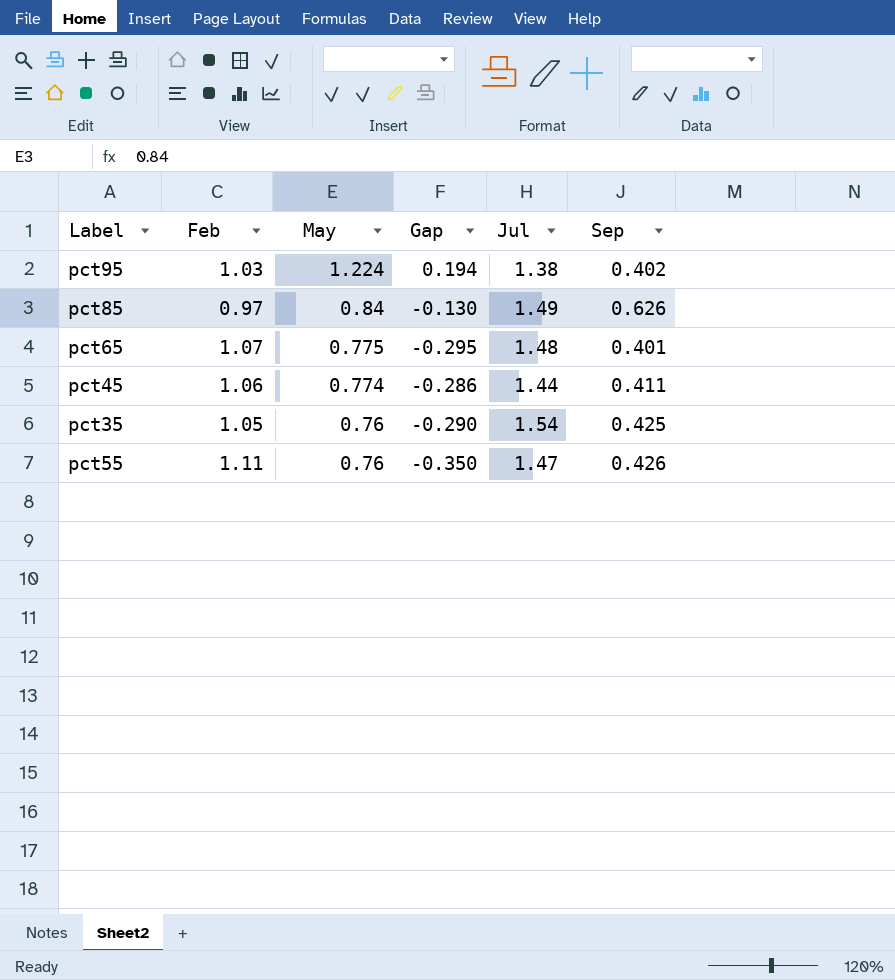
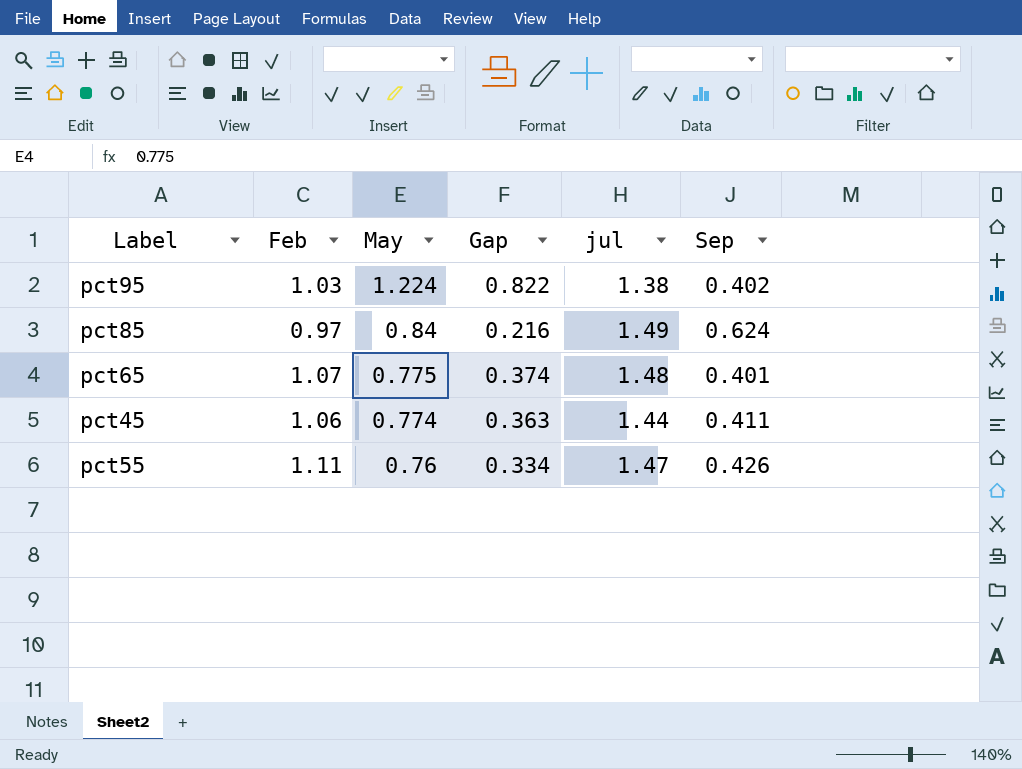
column Gap | formula: [May] - [Feb] -> [May] - [Sep]
column name: Jul -> jul
row pct35: 1.05 | 0.76 | -0.290 | 1.54 | 0.425 -> none
pct85 | Sep: 0.626 -> 0.624

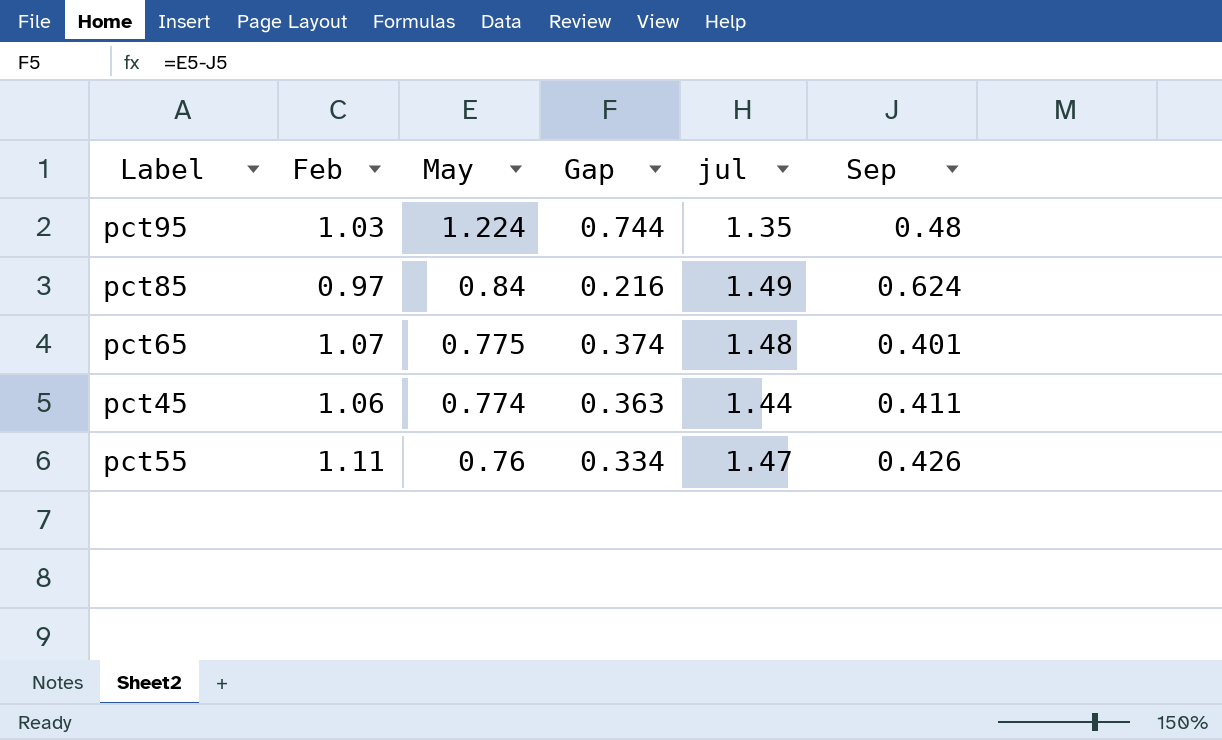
pct95 | Gap: 0.822 -> 0.744
pct95 | jul: 1.38 -> 1.35
pct95 | Sep: 0.402 -> 0.48

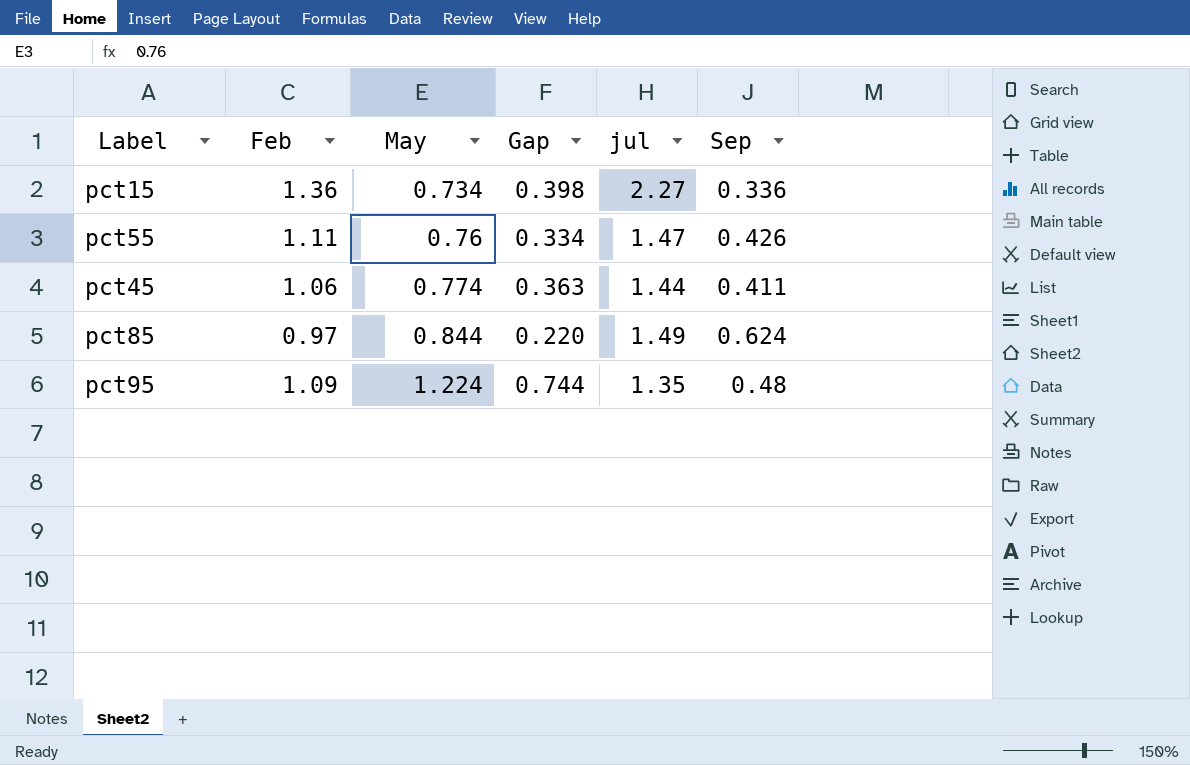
row order: May descending -> May ascending
row pct65: 1.07 | 0.775 | 0.374 | 1.48 | 0.401 -> none
row pct15: none -> 1.36 | 0.734 | 0.398 | 2.27 | 0.336
pct85 | May: 0.84 -> 0.844
pct85 | Gap: 0.216 -> 0.220
pct95 | Feb: 1.03 -> 1.09

